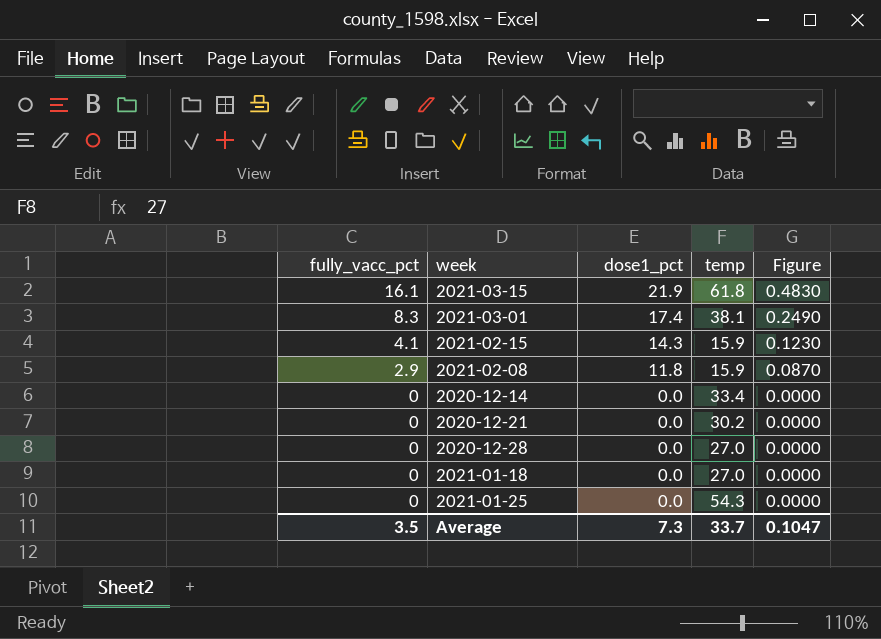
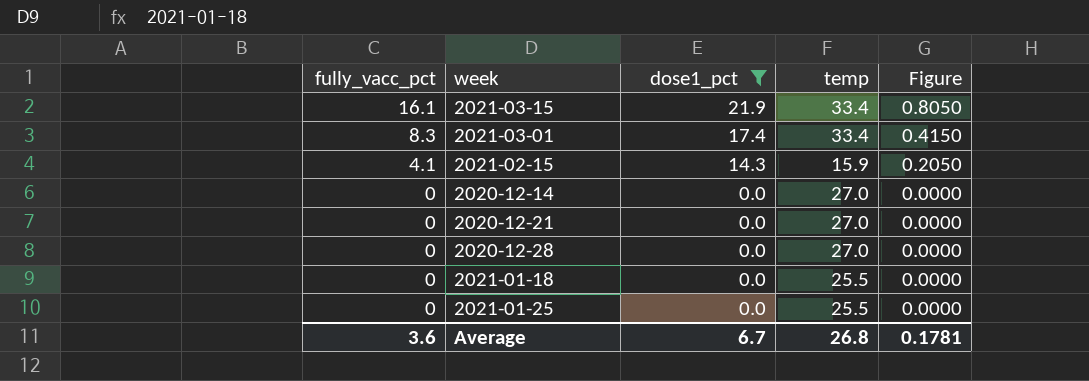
filter: none -> dose1_pct != 11.8
column Figure | formula: [fully_vacc_pct] * 0.03 -> [fully_vacc_pct] * 0.05
2021-03-15 | temp: 61.8 -> 33.4
2021-03-01 | temp: 38.1 -> 33.4
2020-12-14 | temp: 33.4 -> 27.0
2020-12-21 | temp: 30.2 -> 27.0
2021-01-18 | temp: 27.0 -> 25.5
2021-01-25 | temp: 54.3 -> 25.5
Average | fully_vacc_pct: 3.5 -> 3.6
Average | dose1_pct: 7.3 -> 6.7
Average | temp: 33.7 -> 26.8
Average | Figure: 0.1047 -> 0.1781

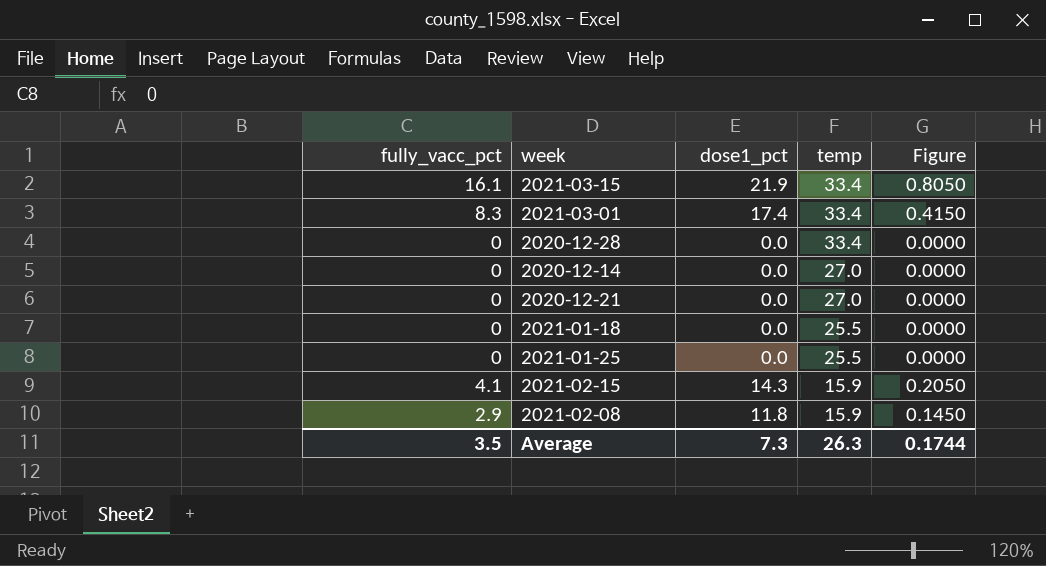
filter: dose1_pct != 11.8 -> none
row order: fully_vacc_pct descending -> temp descending
2020-12-28 | temp: 27.0 -> 33.4
Average | fully_vacc_pct: 3.6 -> 3.5
Average | dose1_pct: 6.7 -> 7.3
Average | temp: 26.8 -> 26.3
Average | Figure: 0.1781 -> 0.1744

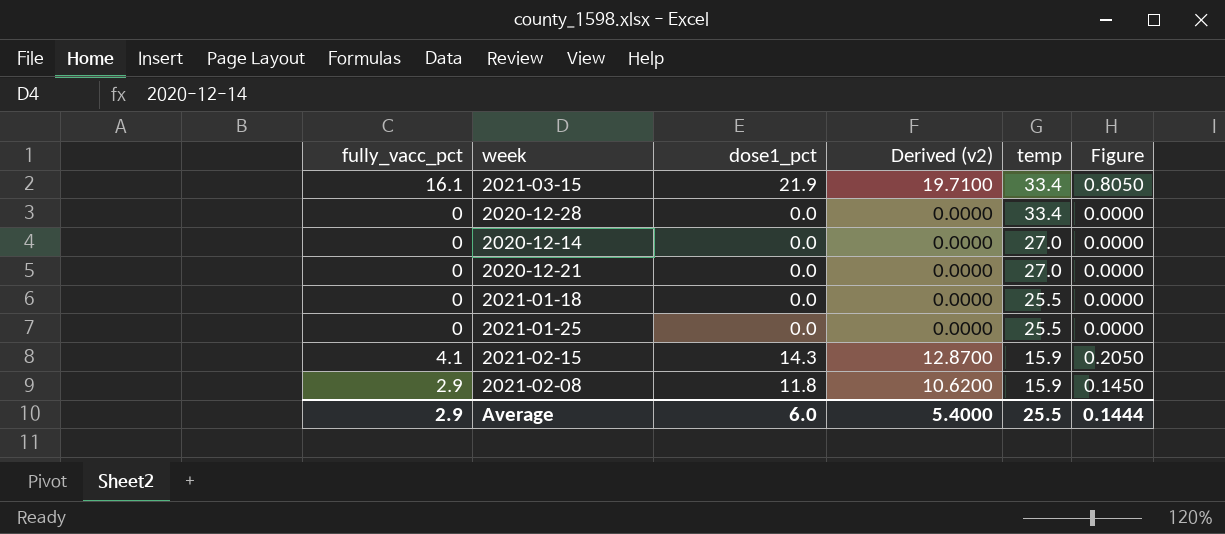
column Derived (v2) | formula: none -> [dose1_pct] * 0.9
row 2021-03-01: 8.3 | 17.4 | 33.4 | 0.4150 -> none
Average | fully_vacc_pct: 3.5 -> 2.9
Average | dose1_pct: 7.3 -> 6.0
Average | temp: 26.3 -> 25.5
Average | Figure: 0.1744 -> 0.1444

